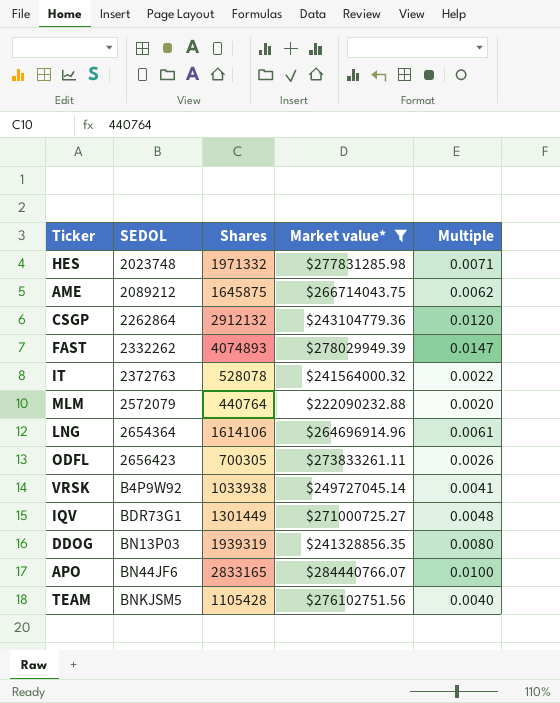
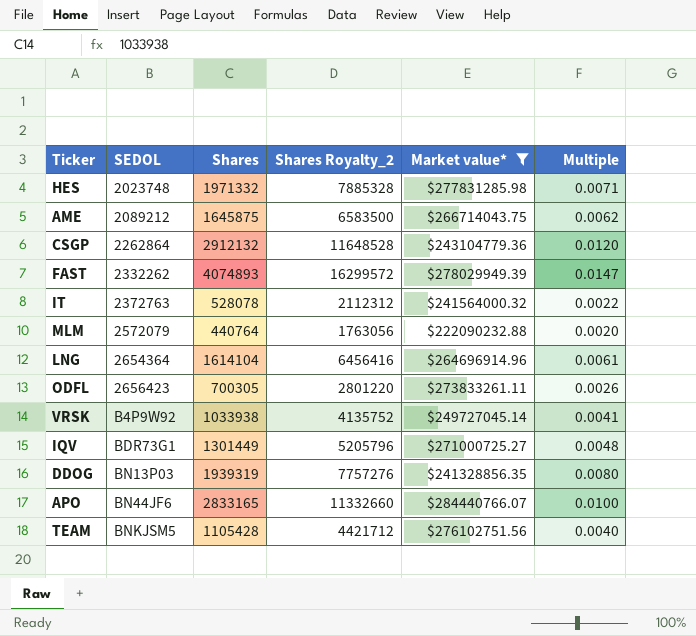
column Shares Royalty_2 | formula: none -> [Shares] * 4
LNG | Shares: 1614106 -> 1614104

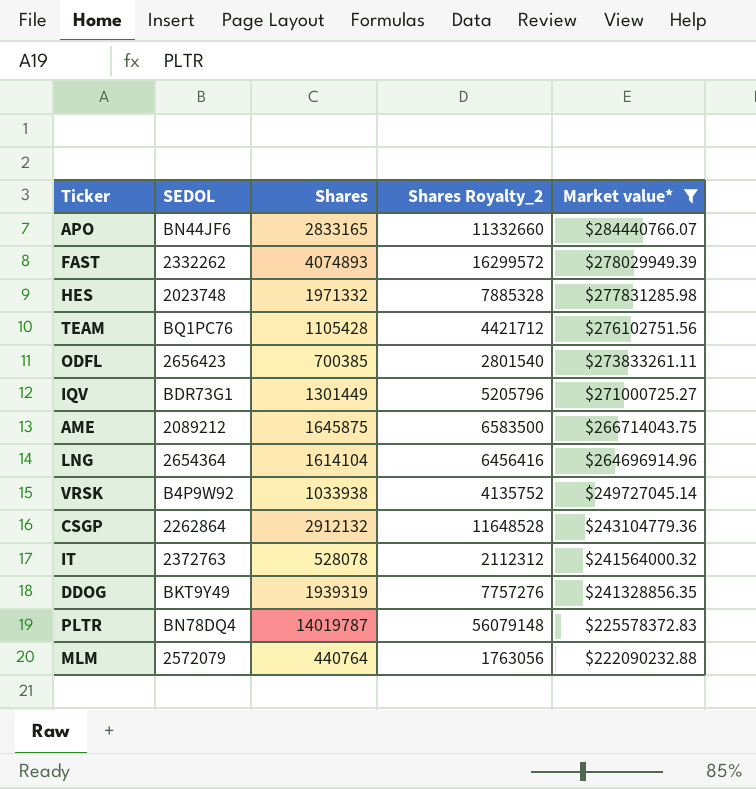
row order: SEDOL ascending -> Market value* descending
column Multiple | formula: [Shares] / [Market value*] -> none
TEAM | SEDOL: BNKJSM5 -> BQ1PC76
ODFL | Shares: 700305 -> 700385
ODFL | Shares Royalty_2: 2801220 -> 2801540
DDOG | SEDOL: BN13P03 -> BKT9Y49
row PLTR: none -> BN78DQ4 | 14019787 | 56079148 | $225578372.83

